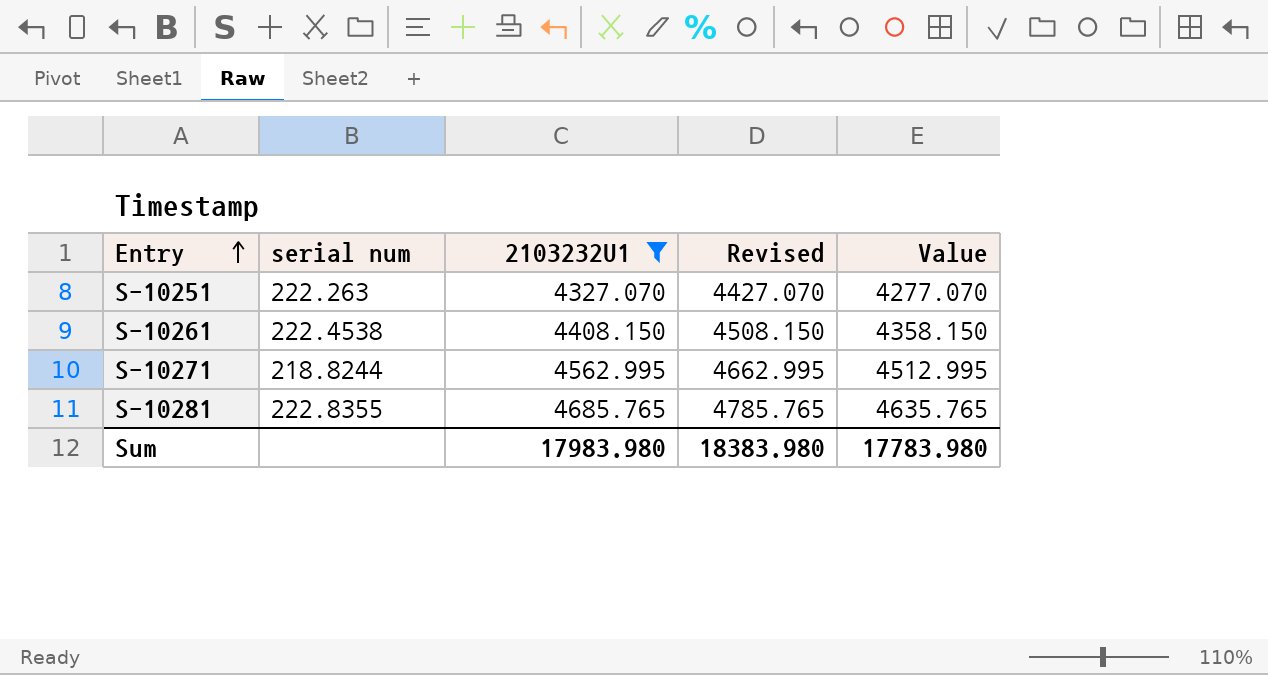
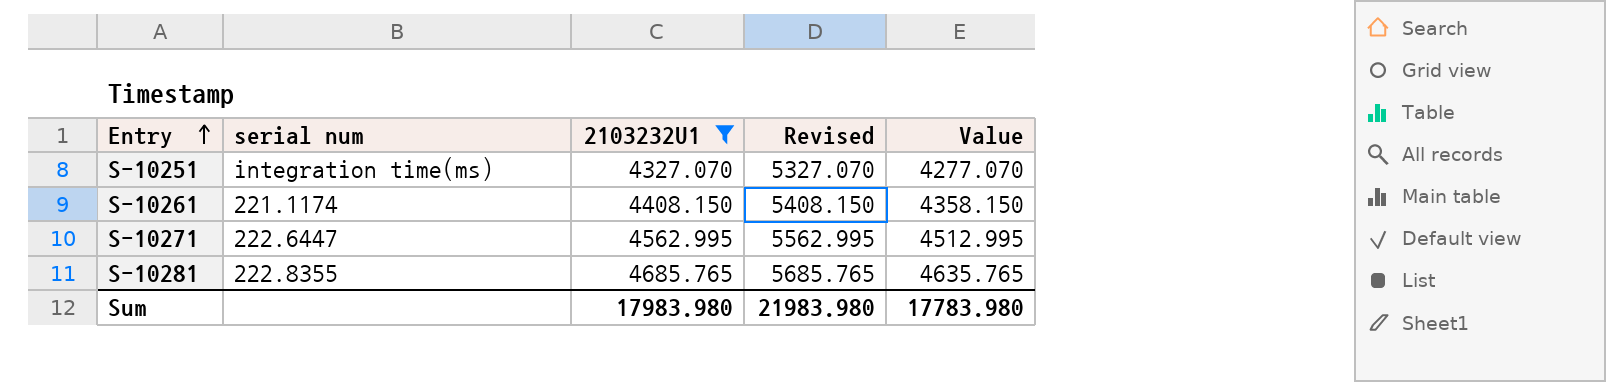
column Revised | formula: [2103232U1] + 100 -> [2103232U1] + 1000
S-10251 | serial num: 222.263 -> integration time(ms)
S-10261 | serial num: 222.4538 -> 221.1174
S-10271 | serial num: 218.8244 -> 222.6447
Sum | Revised: 18383.980 -> 21983.980

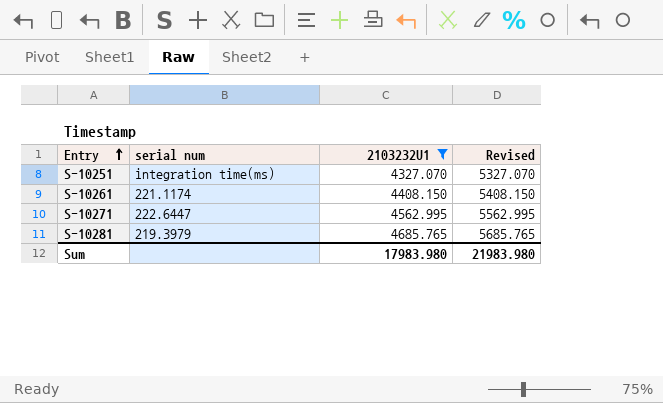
column Value | formula: [2103232U1] - 50 -> none
S-10281 | serial num: 222.8355 -> 219.3979

